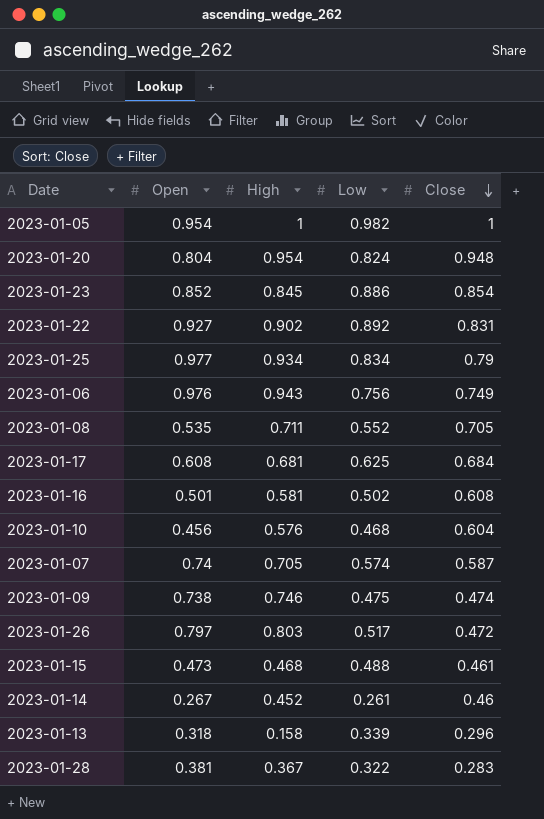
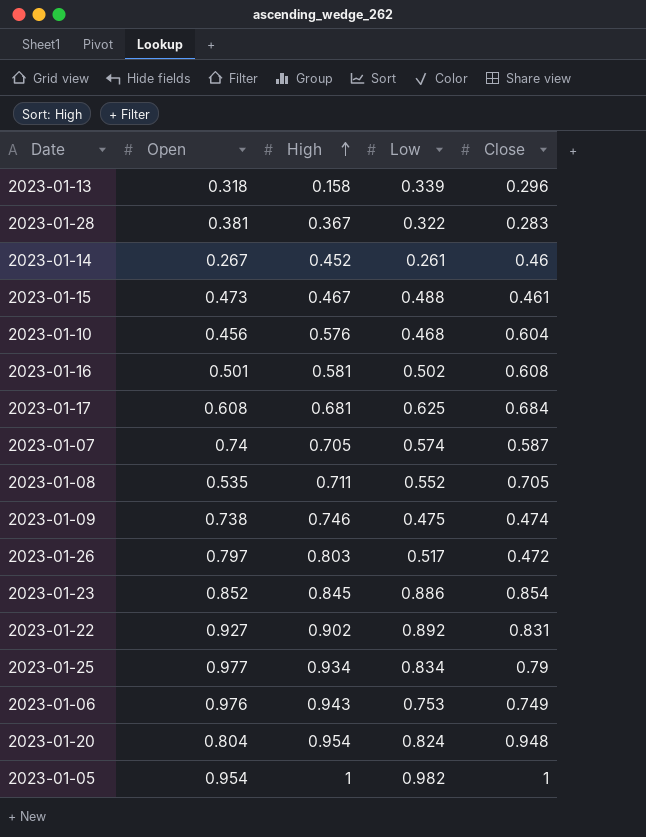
row order: Close descending -> High ascending
2023-01-15 | High: 0.468 -> 0.467
2023-01-06 | Low: 0.756 -> 0.753

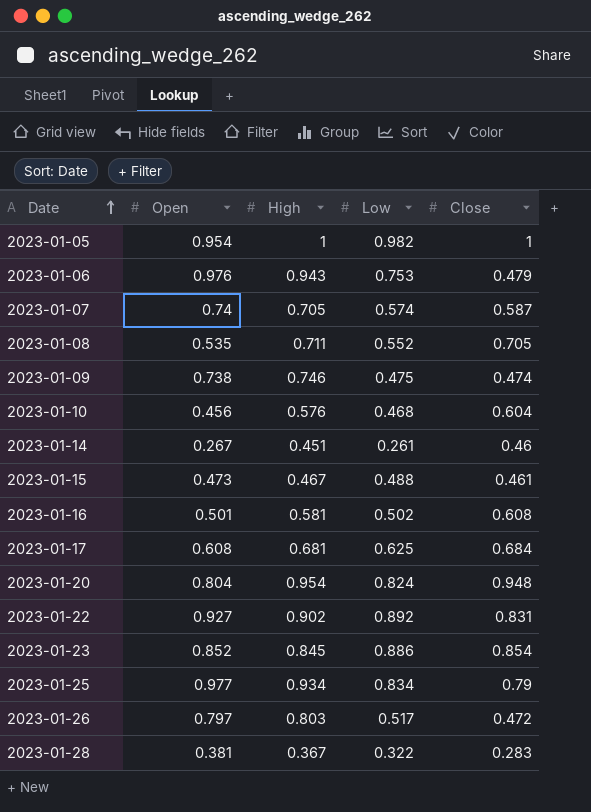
row order: High ascending -> Date ascending
row 2023-01-13: 0.318 | 0.158 | 0.339 | 0.296 -> none
2023-01-06 | Close: 0.749 -> 0.479
2023-01-14 | High: 0.452 -> 0.451

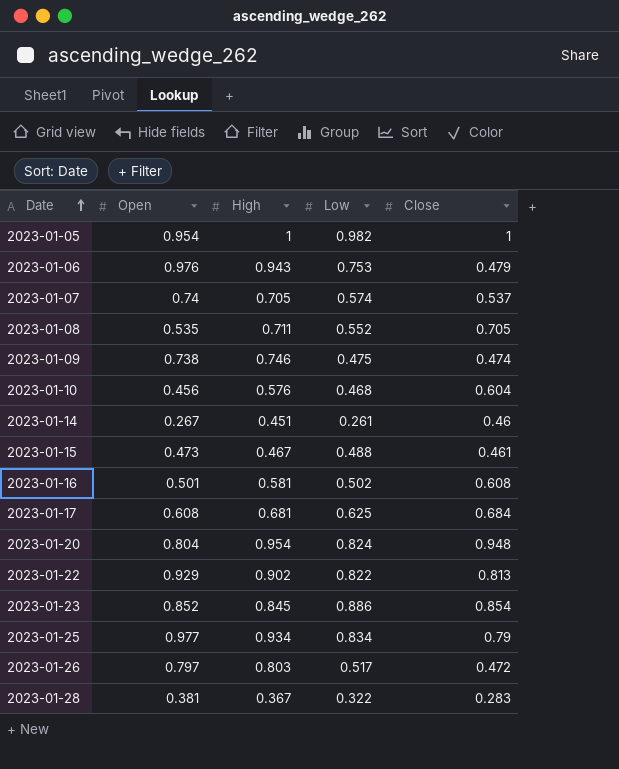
2023-01-07 | Close: 0.587 -> 0.537
2023-01-22 | Open: 0.927 -> 0.929
2023-01-22 | Low: 0.892 -> 0.822
2023-01-22 | Close: 0.831 -> 0.813

